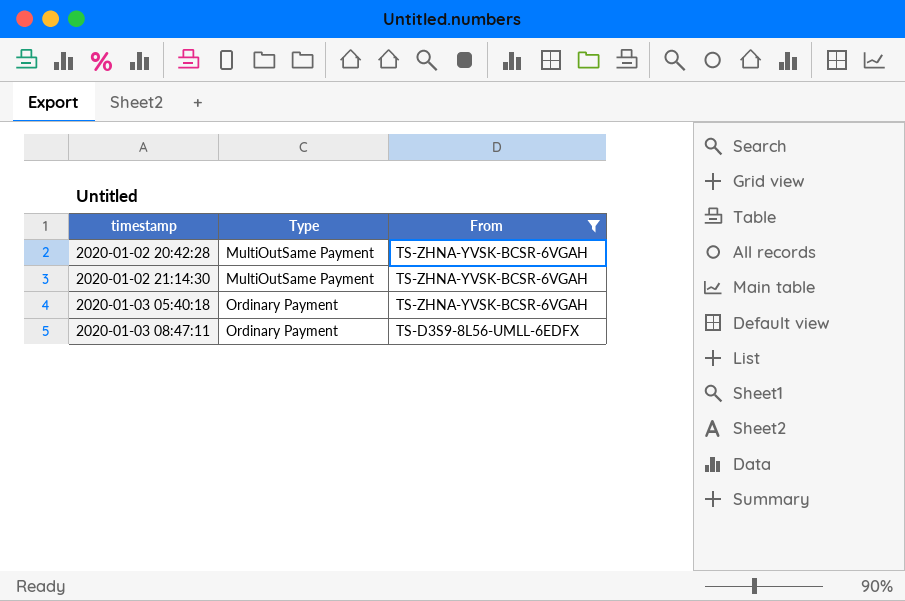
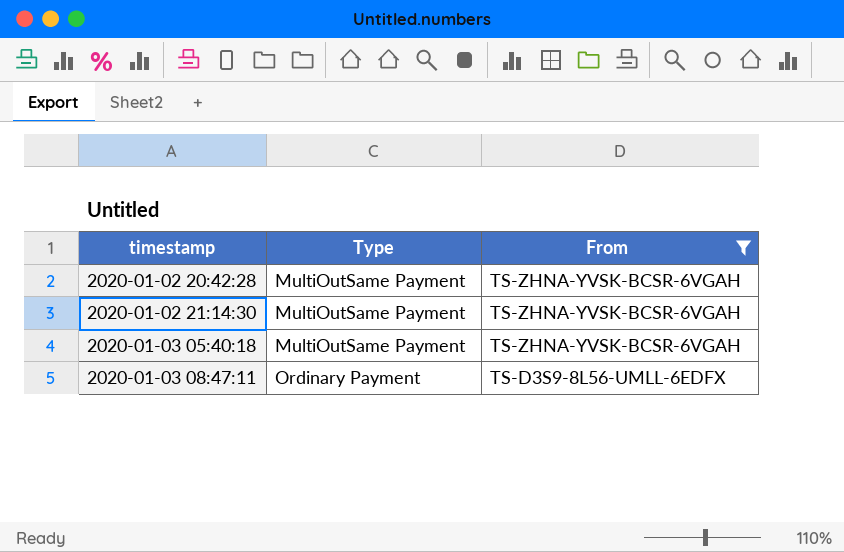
2020-01-03 05:40:18 | Type: Ordinary Payment -> MultiOutSame Payment

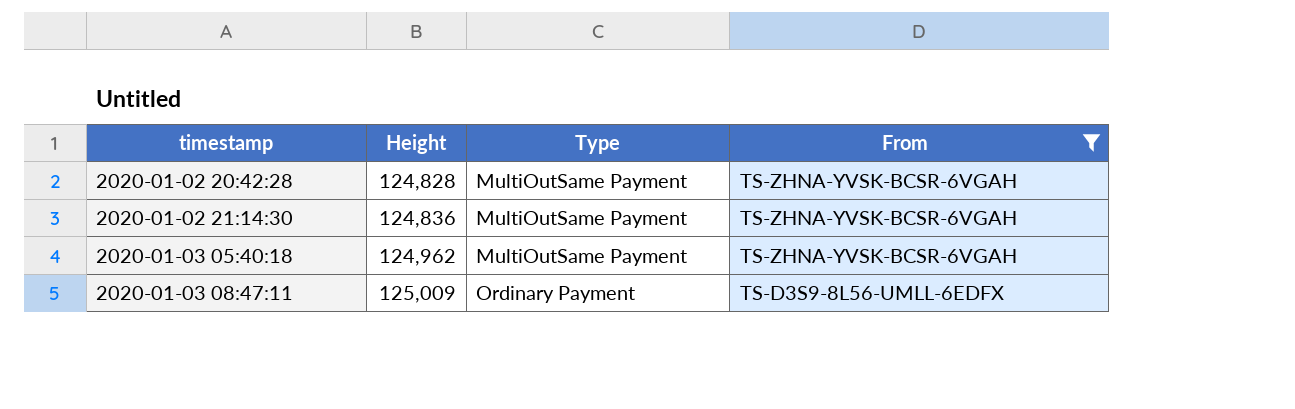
column Height | position: none -> 2

